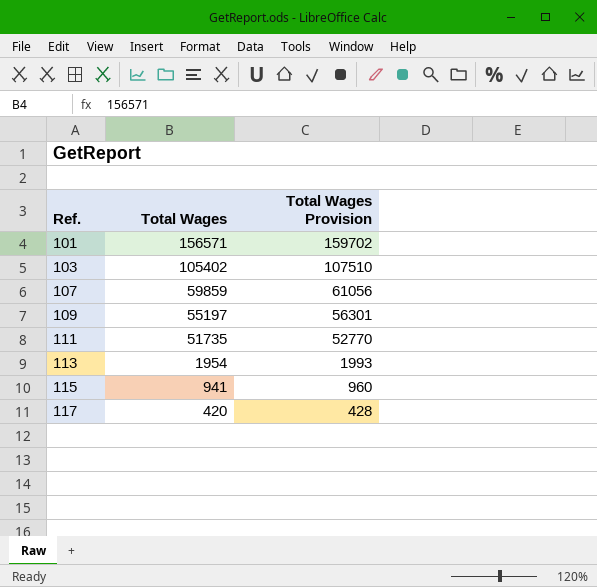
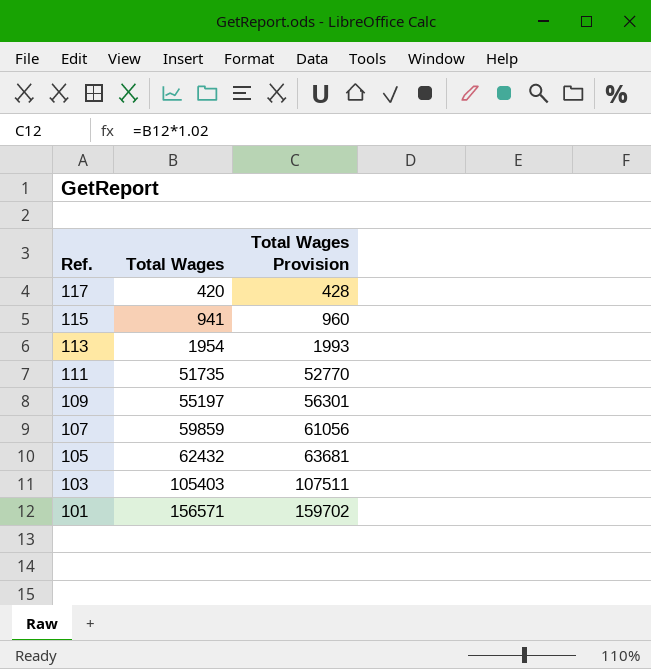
row order: Ref. ascending -> Ref. descending
row 105: none -> 62432 | 63681
103 | Total Wages: 105402 -> 105403
103 | Total Wages Provision: 107510 -> 107511

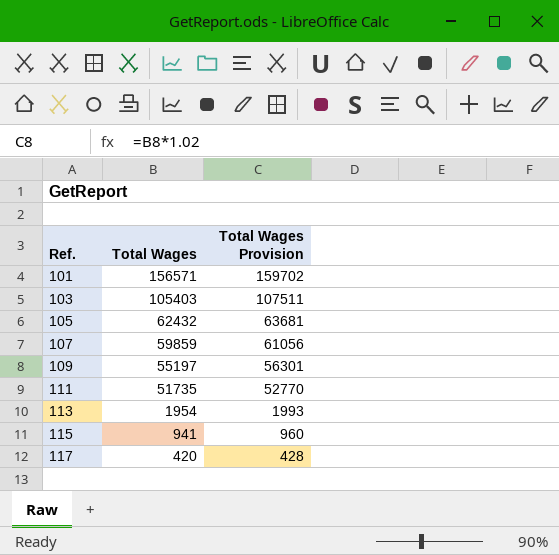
row order: Ref. descending -> Ref. ascending

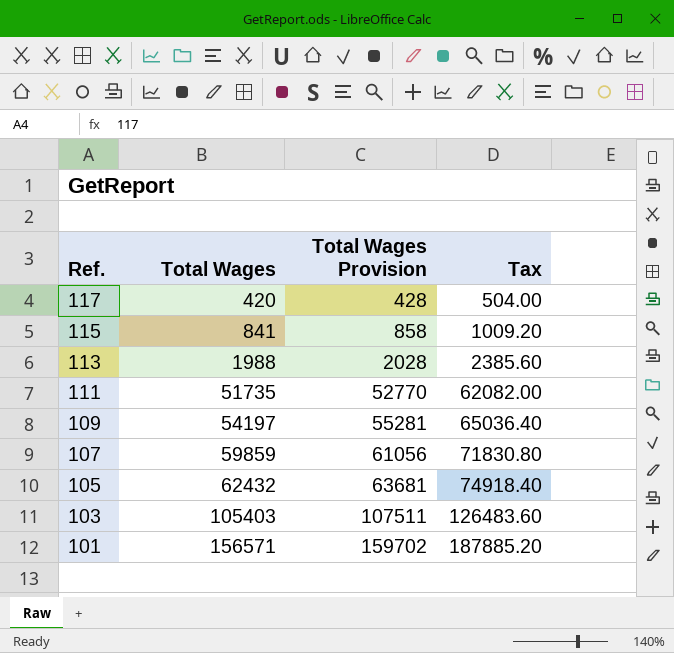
row order: Ref. ascending -> Ref. descending
column Tax | formula: none -> [Total Wages] * 1.2
115 | Total Wages: 941 -> 841
115 | Total Wages Provision: 960 -> 858
113 | Total Wages: 1954 -> 1988
113 | Total Wages Provision: 1993 -> 2028
109 | Total Wages: 55197 -> 54197
109 | Total Wages Provision: 56301 -> 55281

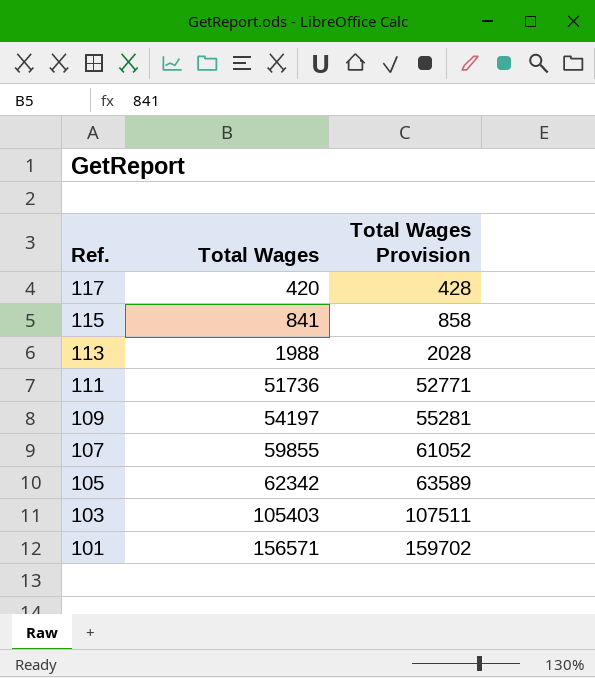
column Tax | formula: [Total Wages] * 1.2 -> none
111 | Total Wages: 51735 -> 51736
111 | Total Wages Provision: 52770 -> 52771
107 | Total Wages: 59859 -> 59855
107 | Total Wages Provision: 61056 -> 61052
105 | Total Wages: 62432 -> 62342
105 | Total Wages Provision: 63681 -> 63589

